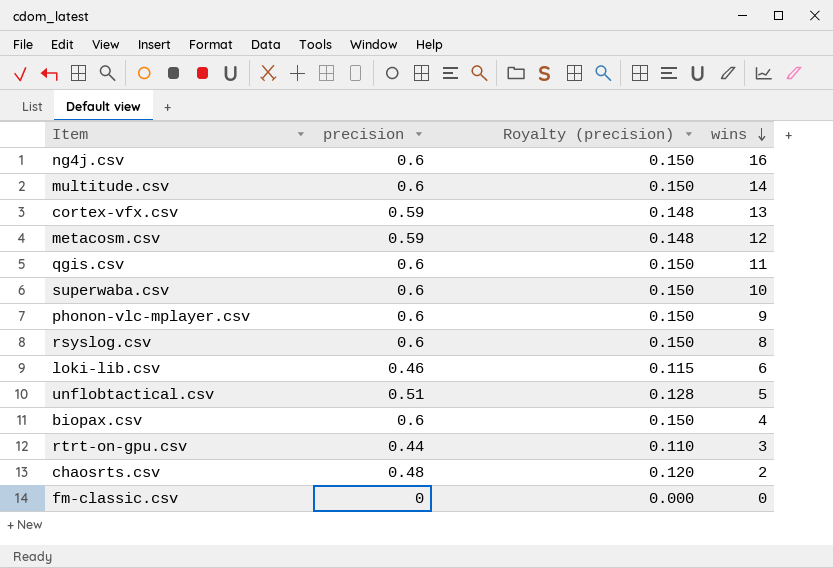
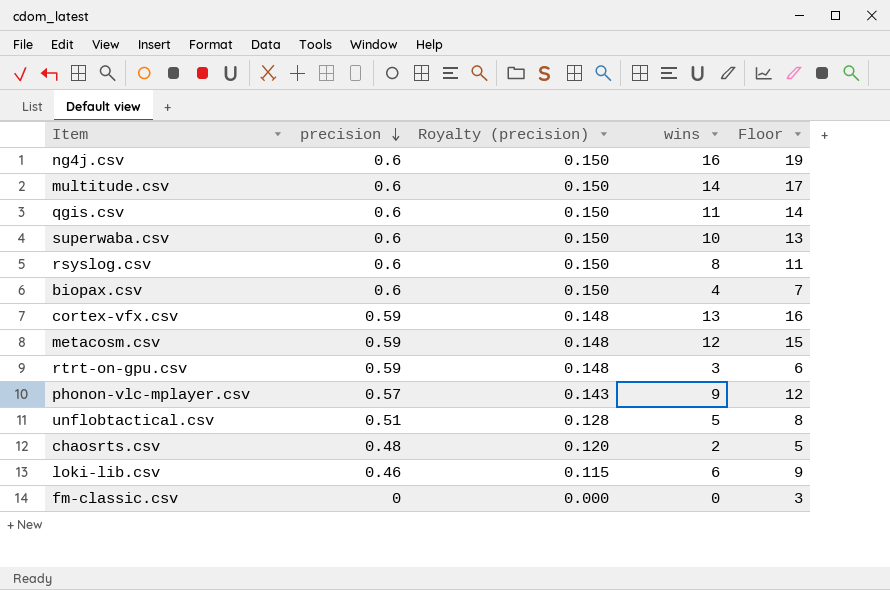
row order: wins descending -> precision descending
column Floor | formula: none -> [wins] + 3
rtrt-on-gpu.csv | precision: 0.44 -> 0.59
rtrt-on-gpu.csv | Royalty (precision): 0.110 -> 0.148
phonon-vlc-mplayer.csv | precision: 0.6 -> 0.57
phonon-vlc-mplayer.csv | Royalty (precision): 0.150 -> 0.143

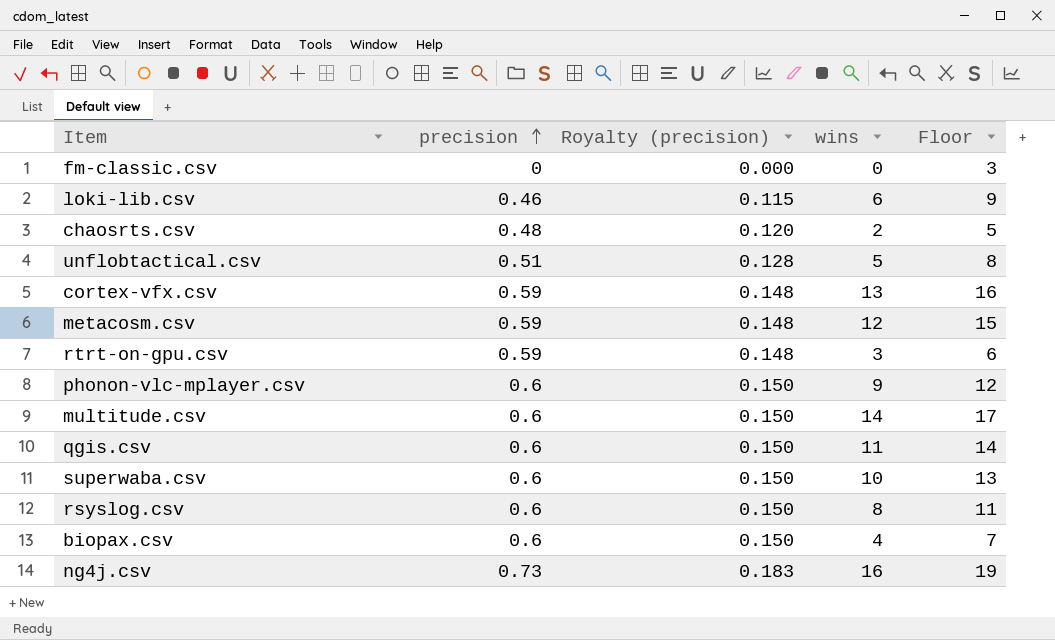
row order: precision descending -> precision ascending
phonon-vlc-mplayer.csv | precision: 0.57 -> 0.6
phonon-vlc-mplayer.csv | Royalty (precision): 0.143 -> 0.150
ng4j.csv | precision: 0.6 -> 0.73
ng4j.csv | Royalty (precision): 0.150 -> 0.183

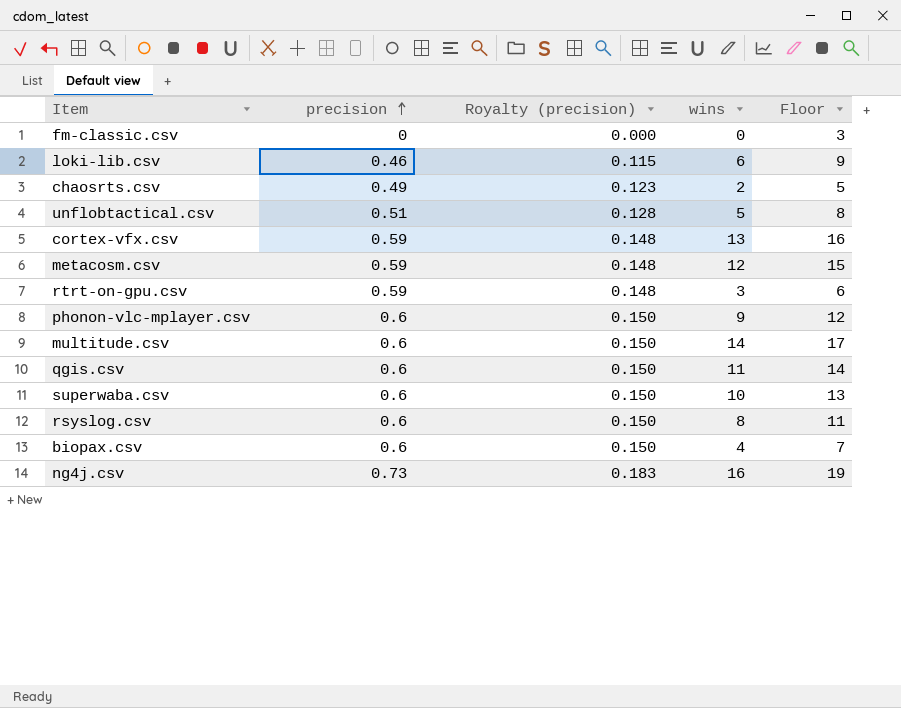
chaosrts.csv | precision: 0.48 -> 0.49
chaosrts.csv | Royalty (precision): 0.120 -> 0.123

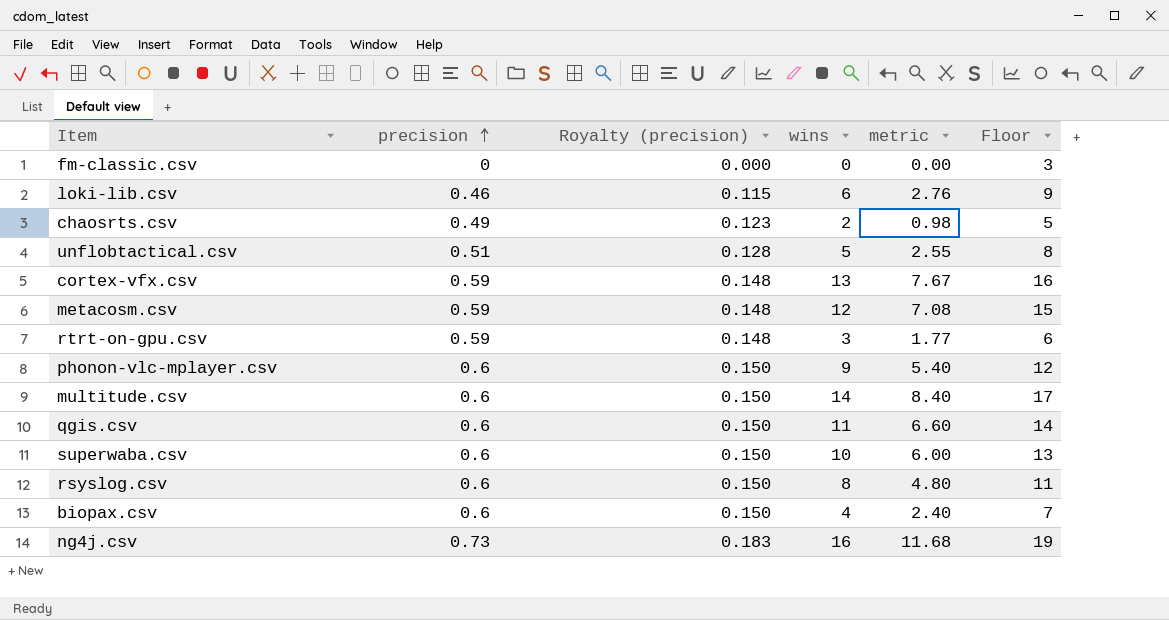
column metric | formula: none -> [precision] * [wins]

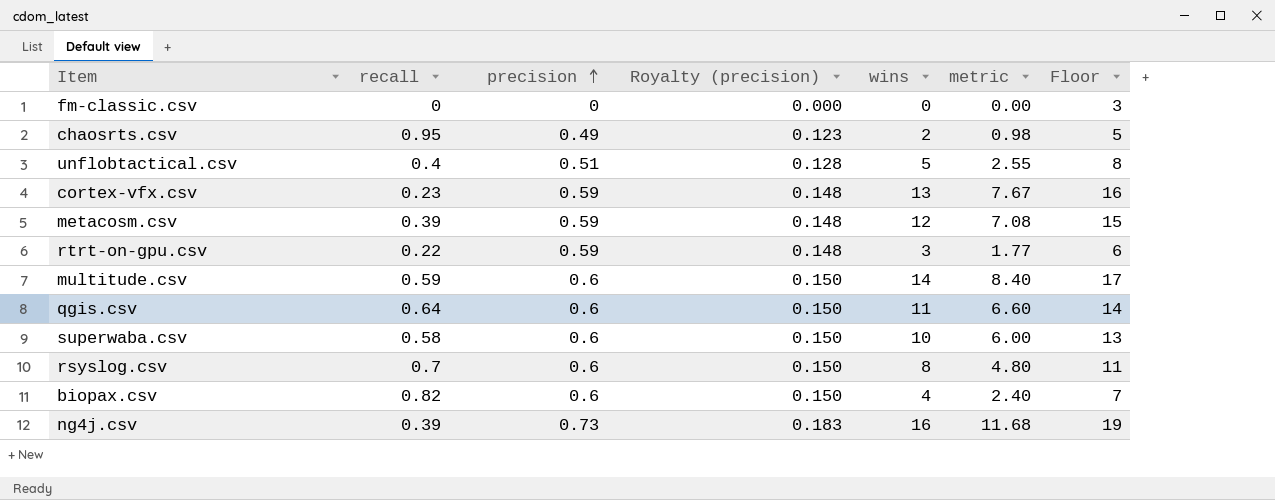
column recall | position: none -> 2
row loki-lib.csv: 0.46 | 0.115 | 6 | 2.76 | 9 -> none
row phonon-vlc-mplayer.csv: 0.6 | 0.150 | 9 | 5.40 | 12 -> none

